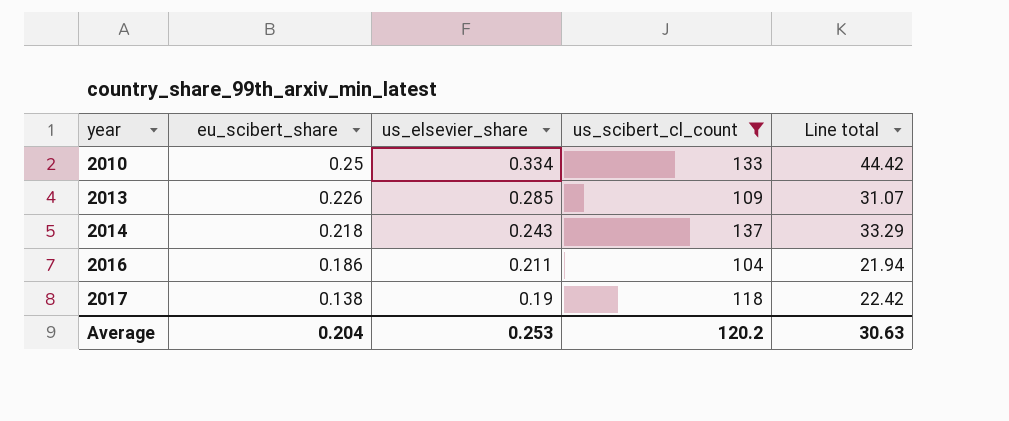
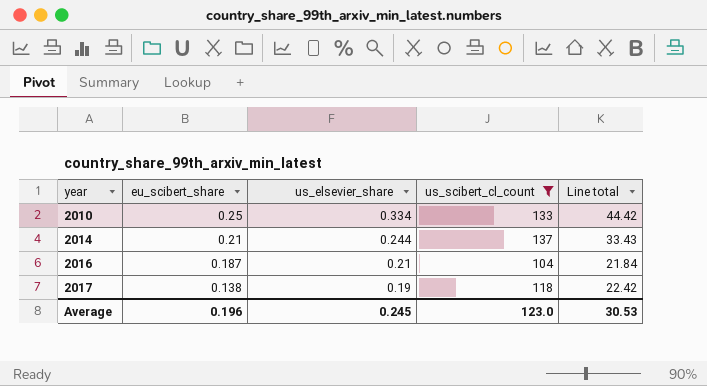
row 2013: 0.226 | 0.285 | 109 | 31.07 -> none
2014 | eu_scibert_share: 0.218 -> 0.21
2014 | us_elsevier_share: 0.243 -> 0.244
2014 | Line total: 33.29 -> 33.43
2016 | eu_scibert_share: 0.186 -> 0.187
2016 | us_elsevier_share: 0.211 -> 0.21
2016 | Line total: 21.94 -> 21.84
Average | eu_scibert_share: 0.204 -> 0.196
Average | us_elsevier_share: 0.253 -> 0.245
Average | us_scibert_cl_count: 120.2 -> 123.0
Average | Line total: 30.63 -> 30.53

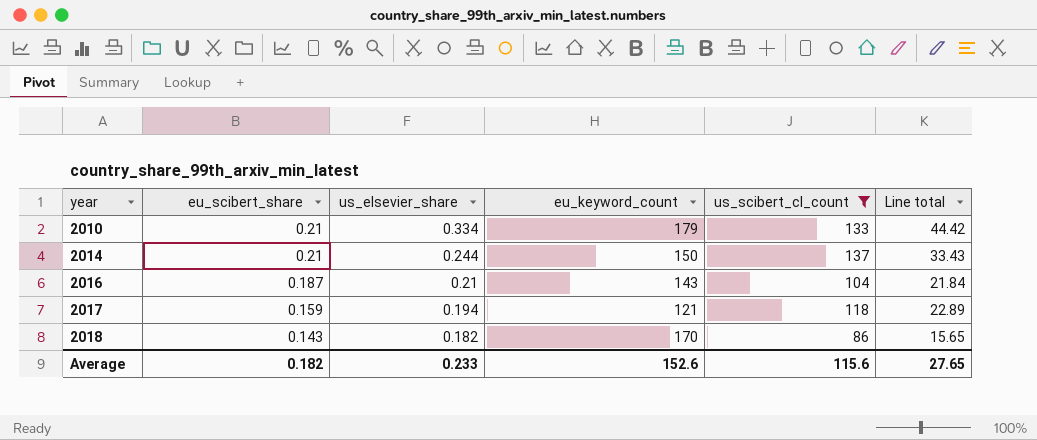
column eu_keyword_count | position: none -> 4
2010 | eu_scibert_share: 0.25 -> 0.21
2017 | eu_scibert_share: 0.138 -> 0.159
2017 | us_elsevier_share: 0.19 -> 0.194
2017 | Line total: 22.42 -> 22.89
row 2018: none -> 0.143 | 0.182 | 170 | 86 | 15.65
Average | eu_scibert_share: 0.196 -> 0.182
Average | us_elsevier_share: 0.245 -> 0.233
Average | us_scibert_cl_count: 123.0 -> 115.6
Average | Line total: 30.53 -> 27.65

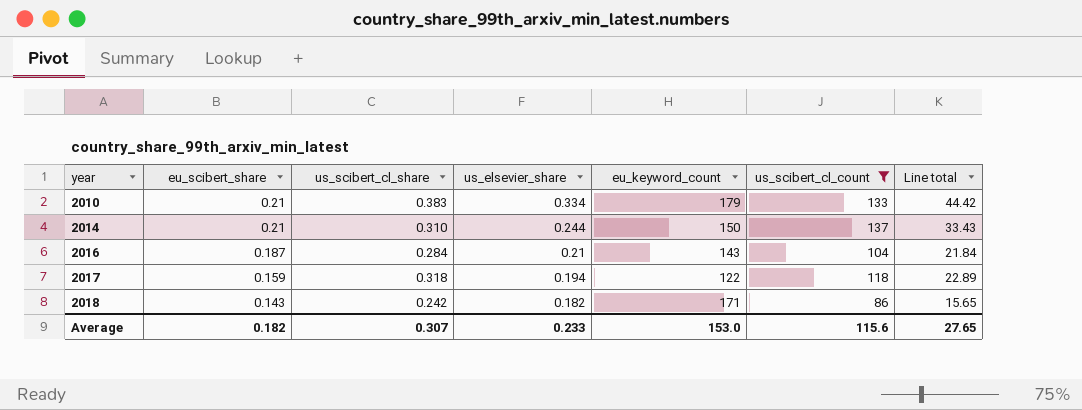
column us_scibert_cl_share | position: none -> 3
2017 | eu_keyword_count: 121 -> 122
2018 | eu_keyword_count: 170 -> 171
Average | eu_keyword_count: 152.6 -> 153.0

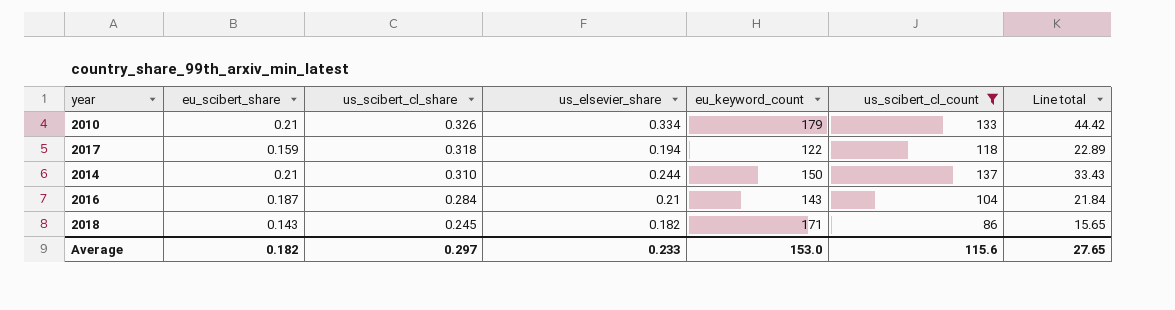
row order: year ascending -> us_scibert_cl_share descending
2010 | us_scibert_cl_share: 0.383 -> 0.326
2018 | us_scibert_cl_share: 0.242 -> 0.245
Average | us_scibert_cl_share: 0.307 -> 0.297

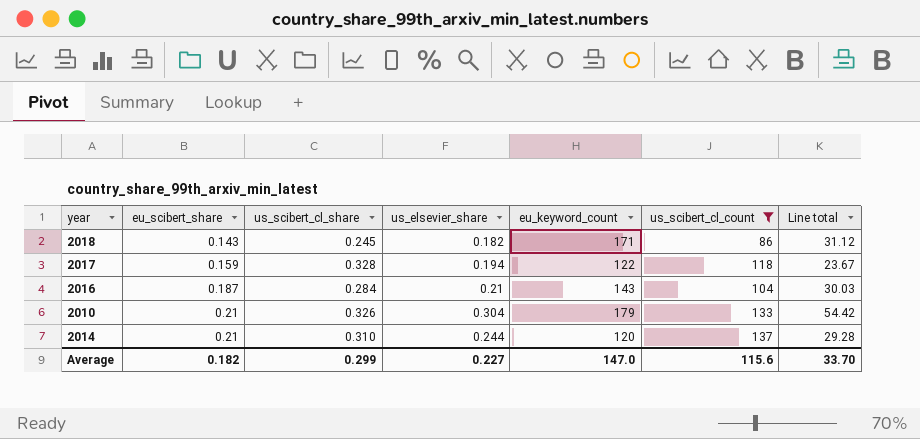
row order: us_scibert_cl_share descending -> eu_scibert_share ascending
column Line total | formula: [us_elsevier_share] * [us_scibert_cl_count] -> [us_elsevier_share] * [eu_keyword_count]
2017 | us_scibert_cl_share: 0.318 -> 0.328
2010 | us_elsevier_share: 0.334 -> 0.304
2014 | eu_keyword_count: 150 -> 120
Average | us_scibert_cl_share: 0.297 -> 0.299
Average | us_elsevier_share: 0.233 -> 0.227
Average | eu_keyword_count: 153.0 -> 147.0
Average | Line total: 27.65 -> 33.70

